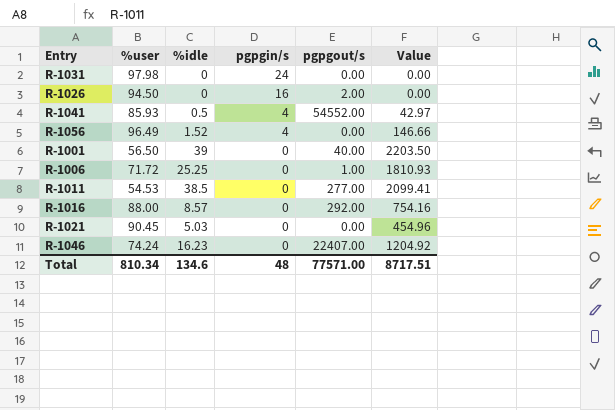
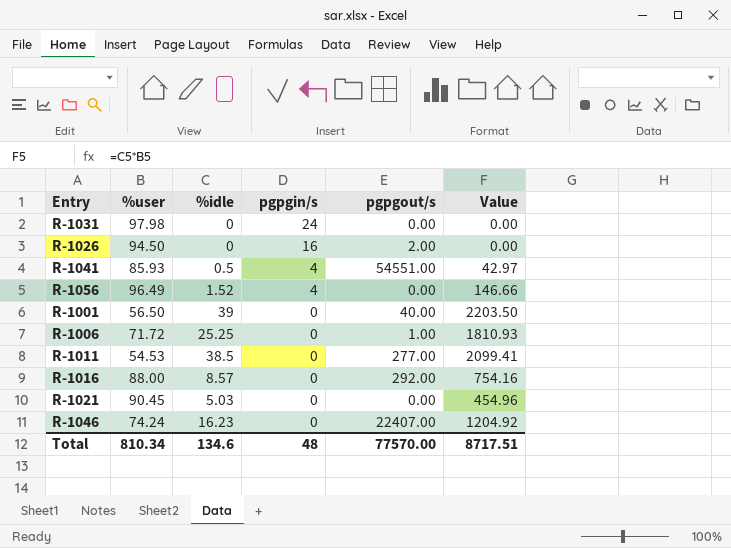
R-1041 | pgpgout/s: 54552.00 -> 54551.00
Total | pgpgout/s: 77571.00 -> 77570.00

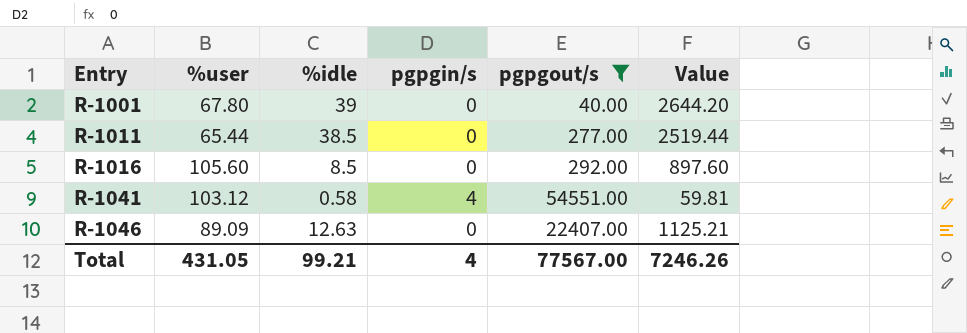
filter: none -> pgpgout/s >= 40.00
row order: pgpgin/s descending -> Entry ascending
R-1001 | %user: 56.50 -> 67.80
R-1001 | Value: 2203.50 -> 2644.20
R-1011 | %user: 54.53 -> 65.44
R-1011 | Value: 2099.41 -> 2519.44
R-1016 | %user: 88.00 -> 105.60
R-1016 | %idle: 8.57 -> 8.5
R-1016 | Value: 754.16 -> 897.60
R-1041 | %user: 85.93 -> 103.12
R-1041 | %idle: 0.5 -> 0.58
R-1041 | Value: 42.97 -> 59.81
R-1046 | %user: 74.24 -> 89.09
R-1046 | %idle: 16.23 -> 12.63
R-1046 | Value: 1204.92 -> 1125.21
Total | %user: 810.34 -> 431.05
Total | %idle: 134.6 -> 99.21
Total | pgpgin/s: 48 -> 4
Total | pgpgout/s: 77570.00 -> 77567.00
Total | Value: 8717.51 -> 7246.26

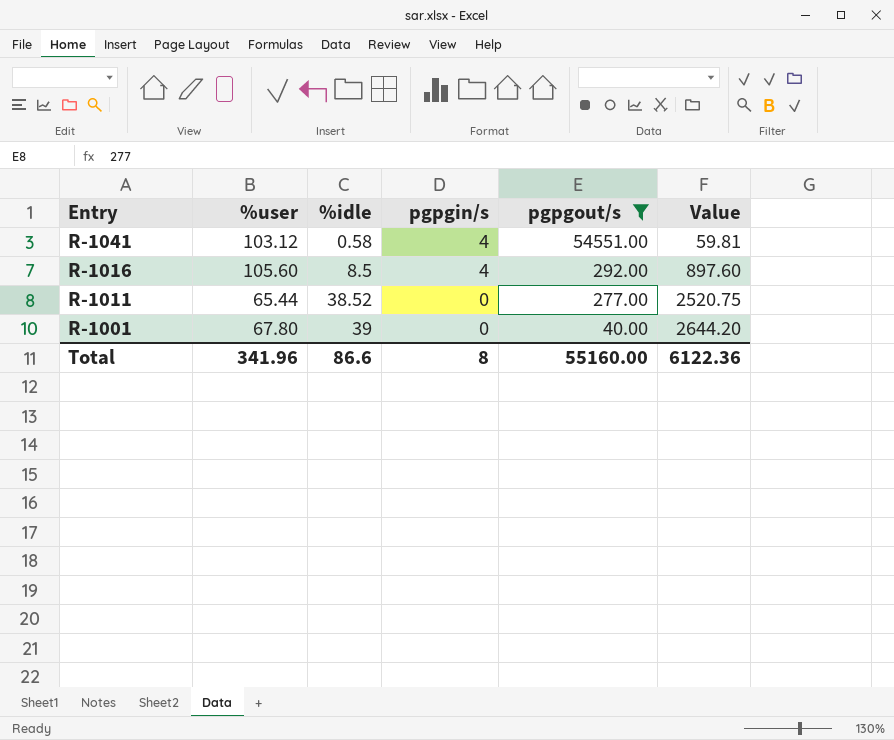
row order: Entry ascending -> Entry descending
row R-1046: 89.09 | 12.63 | 0 | 22407.00 | 1125.21 -> none
R-1016 | pgpgin/s: 0 -> 4
R-1011 | %idle: 38.5 -> 38.52
R-1011 | Value: 2519.44 -> 2520.75
Total | %user: 431.05 -> 341.96
Total | %idle: 99.21 -> 86.6
Total | pgpgin/s: 4 -> 8
Total | pgpgout/s: 77567.00 -> 55160.00
Total | Value: 7246.26 -> 6122.36

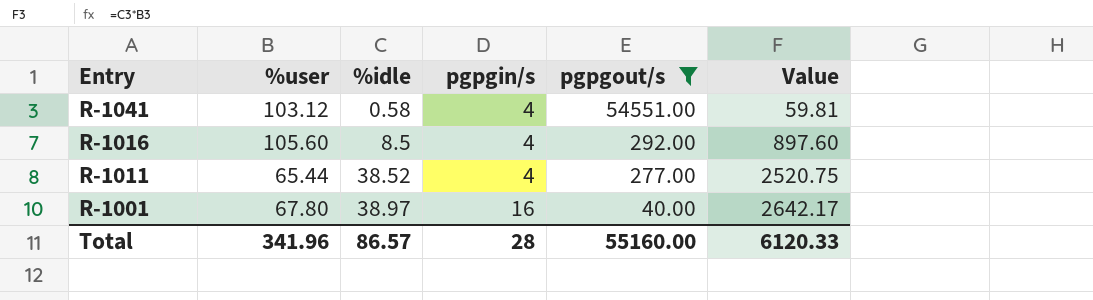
R-1011 | pgpgin/s: 0 -> 4
R-1001 | %idle: 39 -> 38.97
R-1001 | pgpgin/s: 0 -> 16
R-1001 | Value: 2644.20 -> 2642.17
Total | %idle: 86.6 -> 86.57
Total | pgpgin/s: 8 -> 28
Total | Value: 6122.36 -> 6120.33

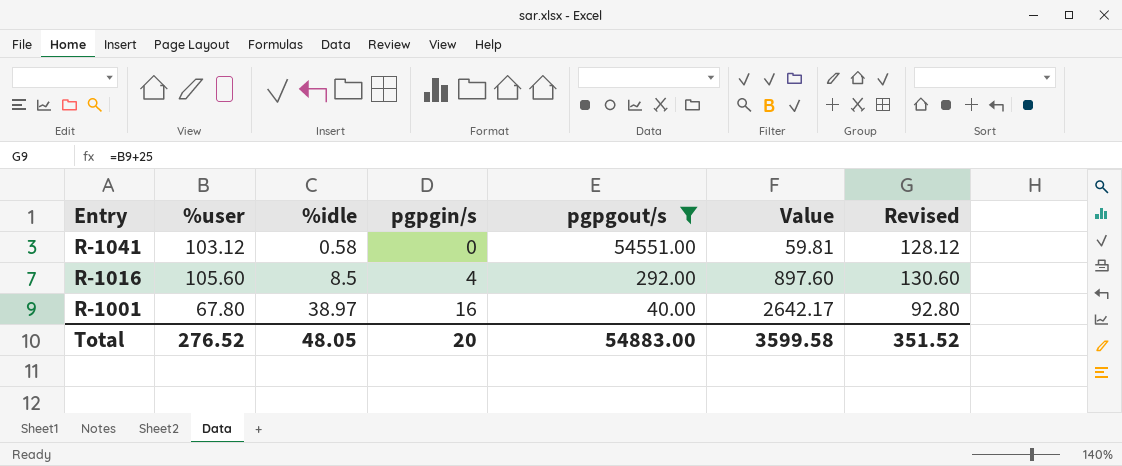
column Revised | formula: none -> [%user] + 25
row R-1011: 65.44 | 38.52 | 4 | 277.00 | 2520.75 -> none
R-1041 | pgpgin/s: 4 -> 0
Total | %user: 341.96 -> 276.52
Total | %idle: 86.57 -> 48.05
Total | pgpgin/s: 28 -> 20
Total | pgpgout/s: 55160.00 -> 54883.00
Total | Value: 6120.33 -> 3599.58

